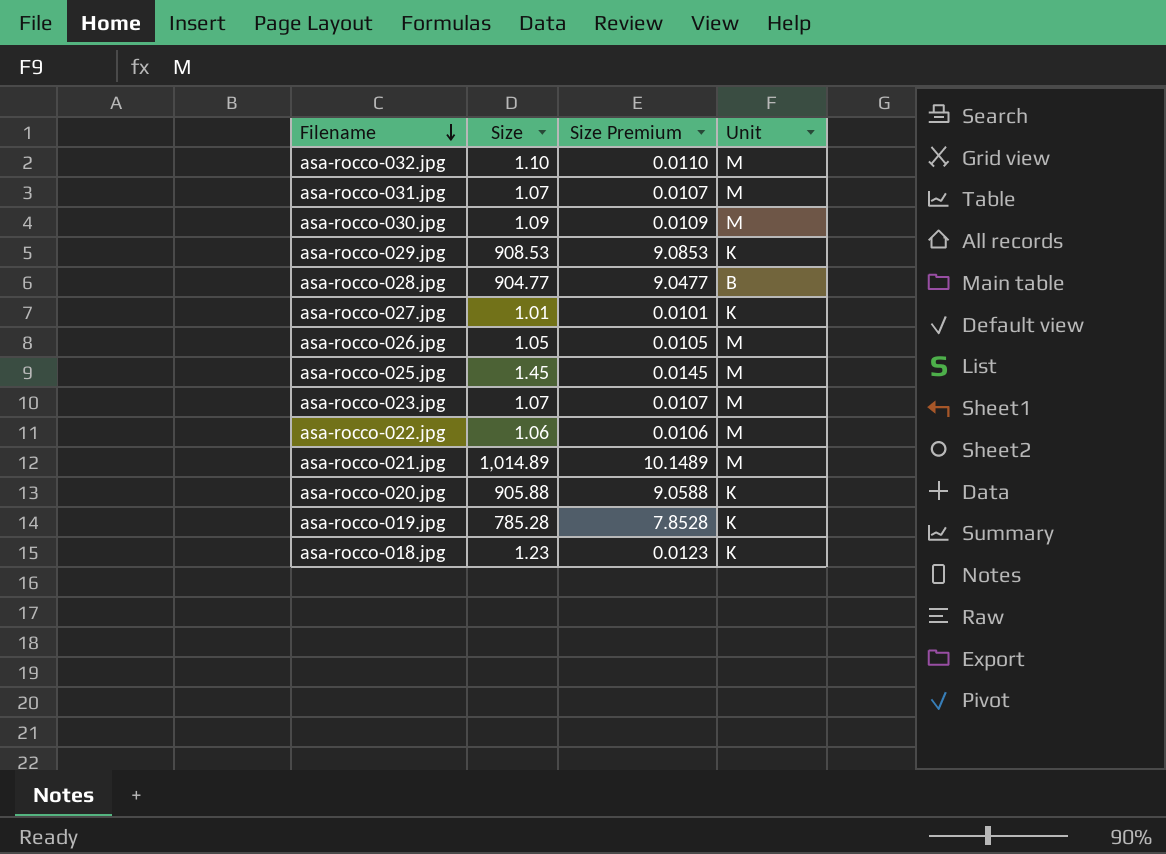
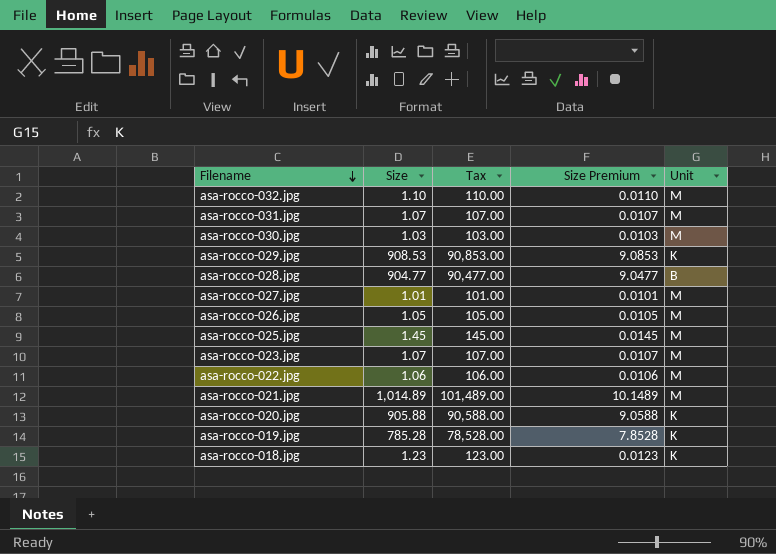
column Tax | formula: none -> [Size] * 100
asa-rocco-030.jpg | Size: 1.09 -> 1.03
asa-rocco-030.jpg | Size Premium: 0.0109 -> 0.0103
asa-rocco-027.jpg | Unit: K -> M

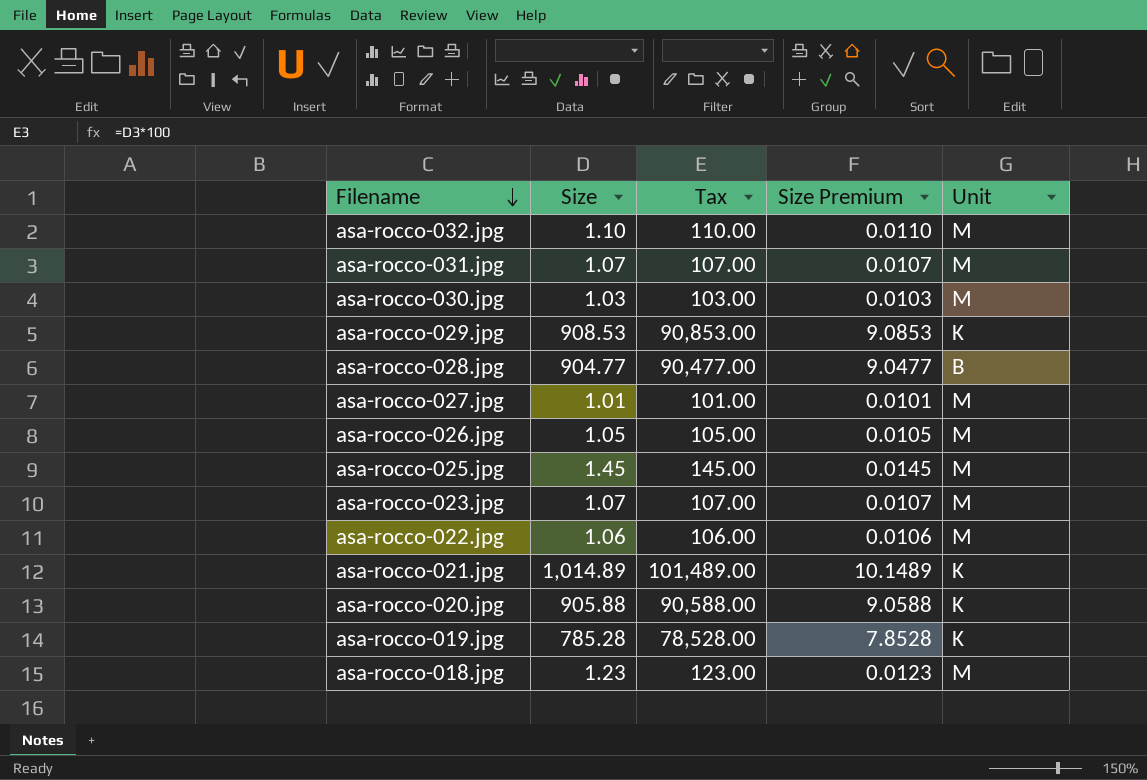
asa-rocco-021.jpg | Unit: M -> K
asa-rocco-018.jpg | Unit: K -> M

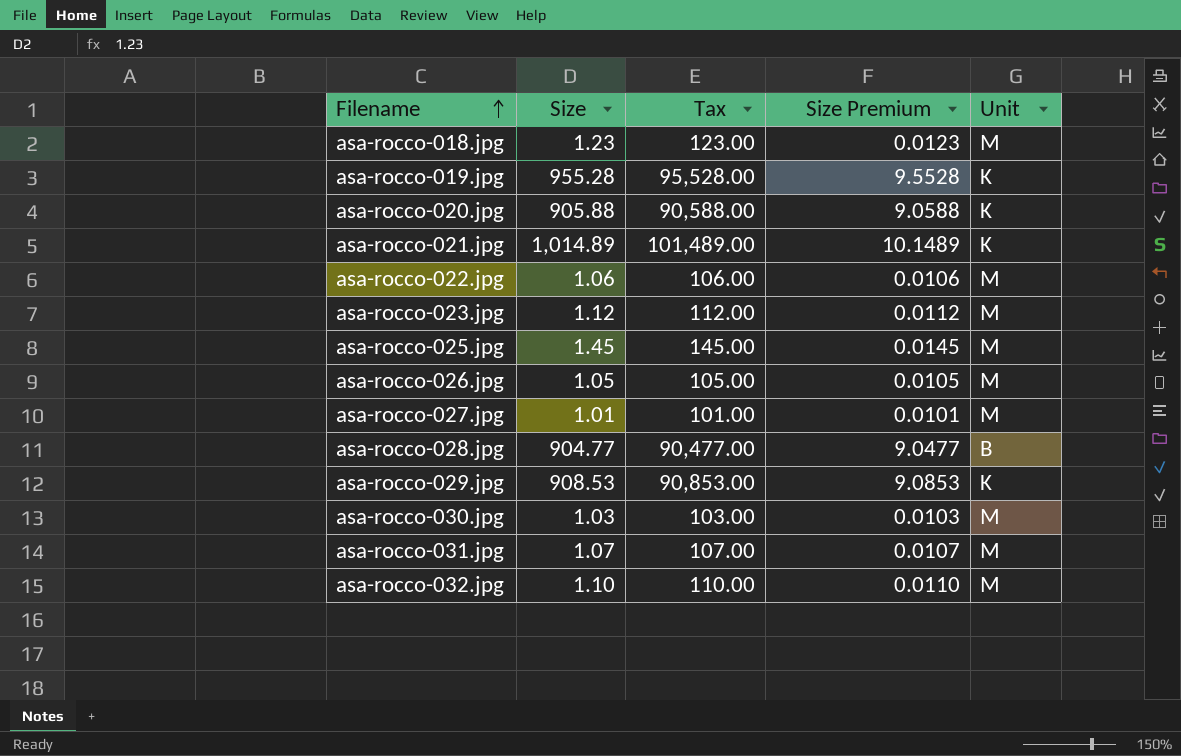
row order: Filename descending -> Filename ascending
asa-rocco-019.jpg | Size: 785.28 -> 955.28
asa-rocco-019.jpg | Tax: 78,528.00 -> 95,528.00
asa-rocco-019.jpg | Size Premium: 7.8528 -> 9.5528
asa-rocco-023.jpg | Size: 1.07 -> 1.12
asa-rocco-023.jpg | Tax: 107.00 -> 112.00
asa-rocco-023.jpg | Size Premium: 0.0107 -> 0.0112

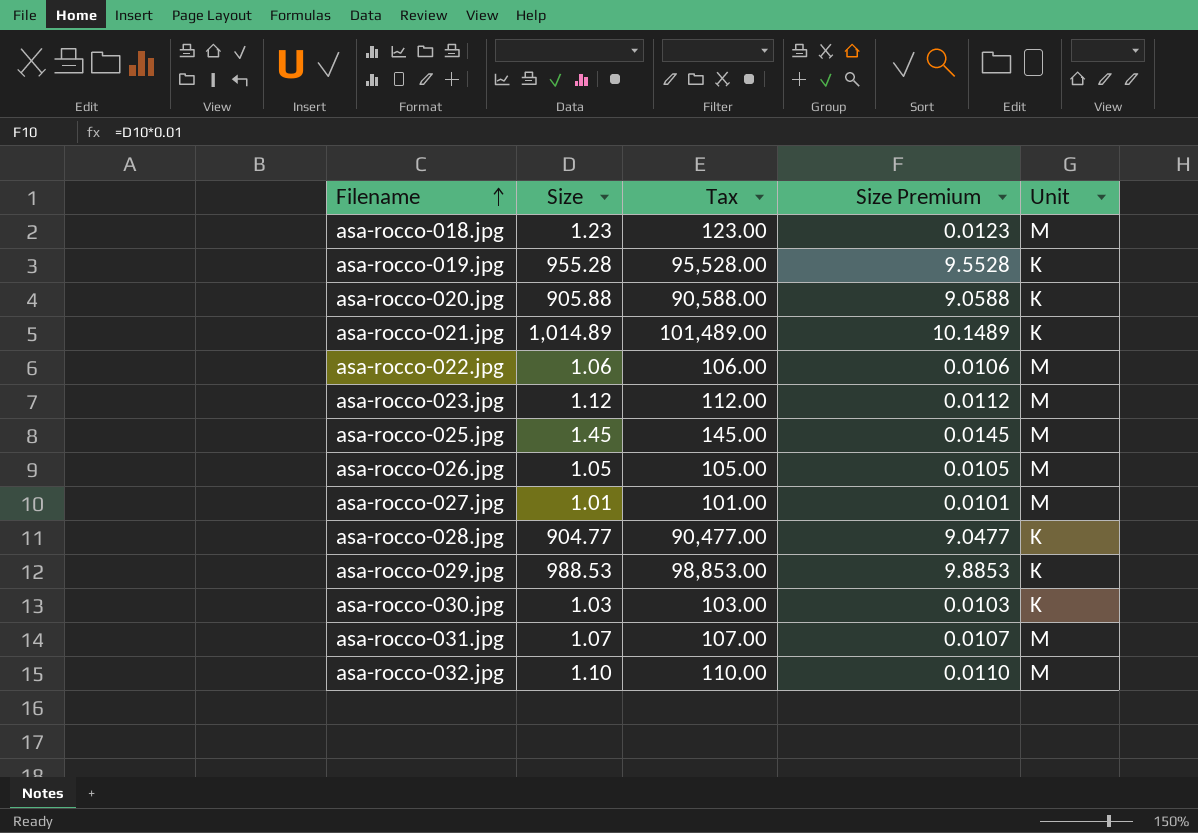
asa-rocco-028.jpg | Unit: B -> K
asa-rocco-029.jpg | Size: 908.53 -> 988.53
asa-rocco-029.jpg | Tax: 90,853.00 -> 98,853.00
asa-rocco-029.jpg | Size Premium: 9.0853 -> 9.8853
asa-rocco-030.jpg | Unit: M -> K

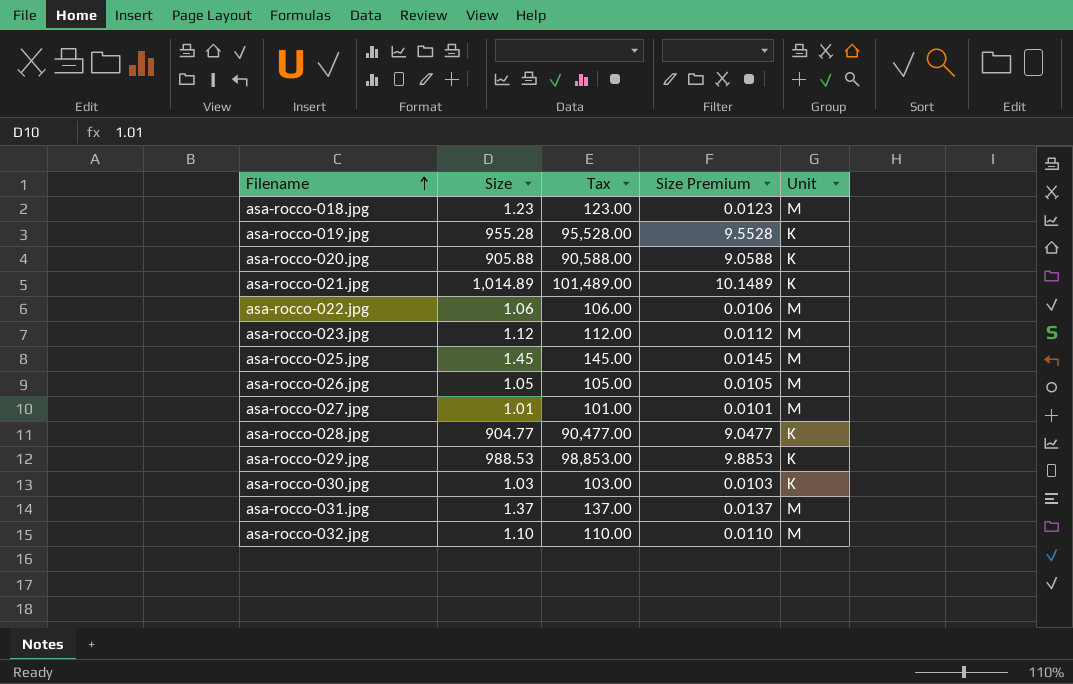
asa-rocco-031.jpg | Size: 1.07 -> 1.37
asa-rocco-031.jpg | Tax: 107.00 -> 137.00
asa-rocco-031.jpg | Size Premium: 0.0107 -> 0.0137

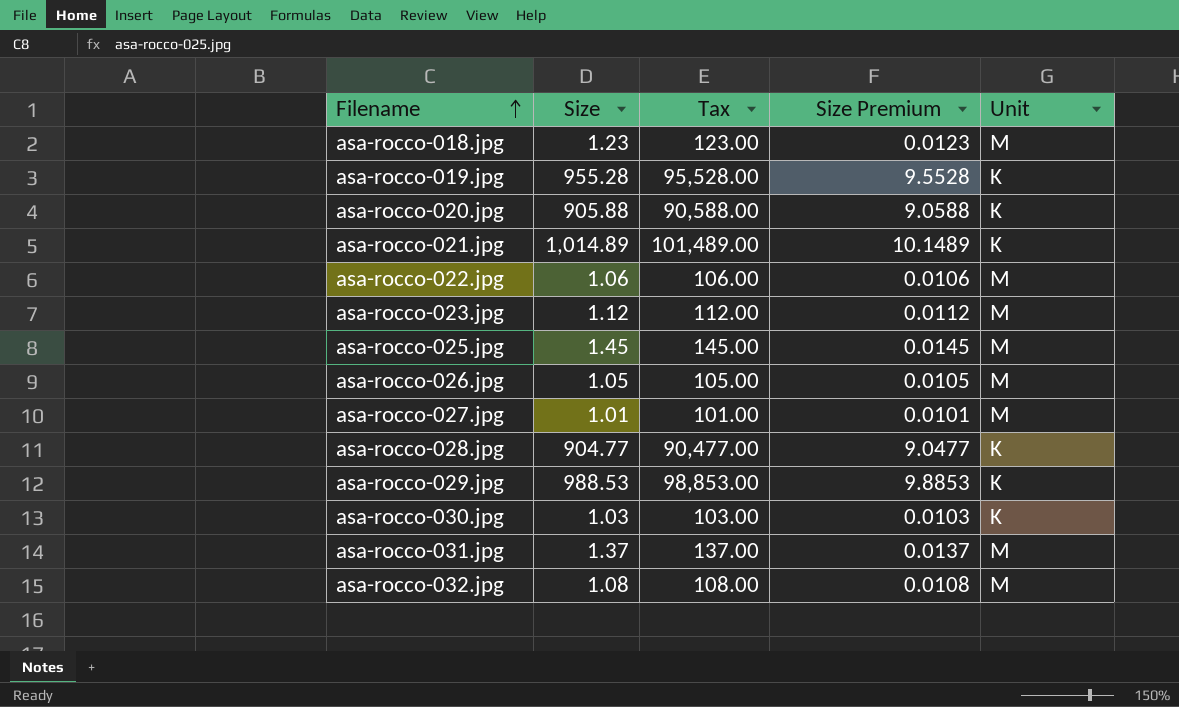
asa-rocco-032.jpg | Size: 1.10 -> 1.08
asa-rocco-032.jpg | Tax: 110.00 -> 108.00
asa-rocco-032.jpg | Size Premium: 0.0110 -> 0.0108

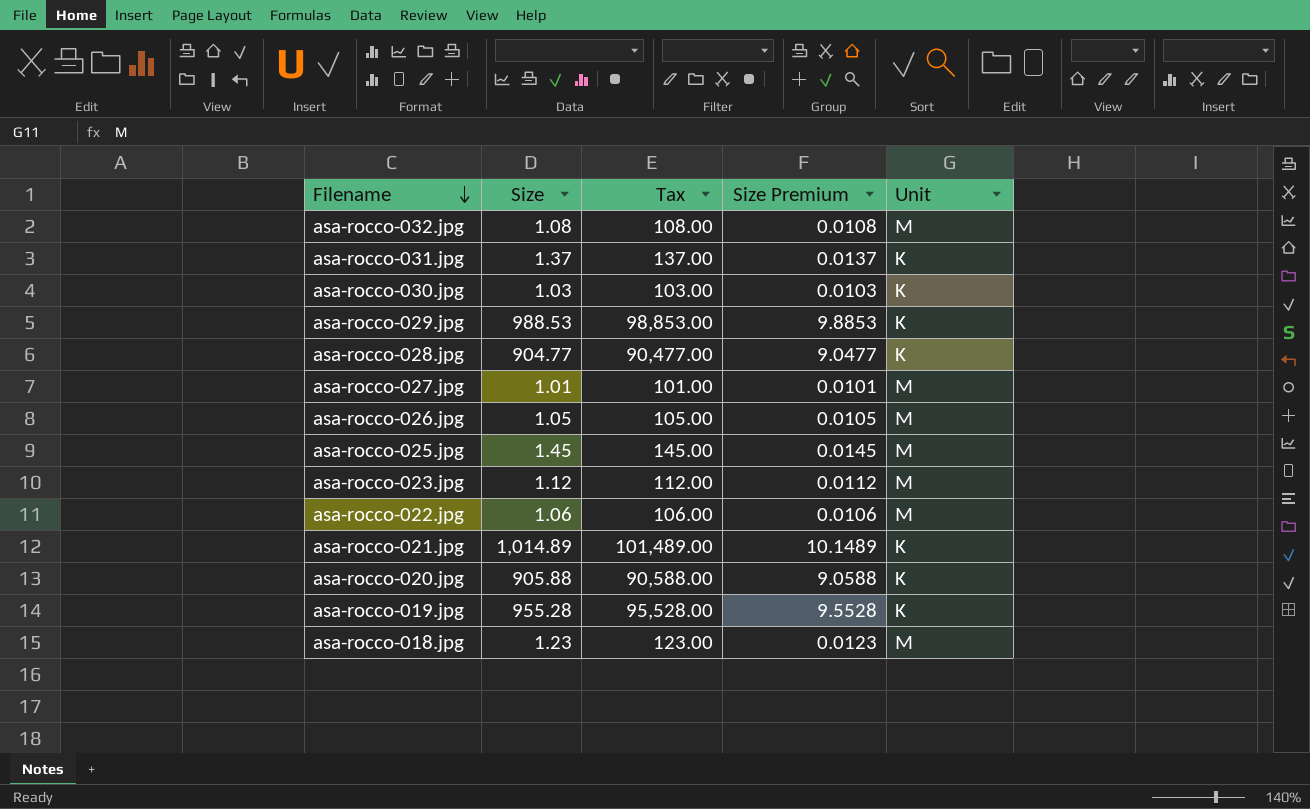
row order: Filename ascending -> Filename descending
asa-rocco-031.jpg | Unit: M -> K

